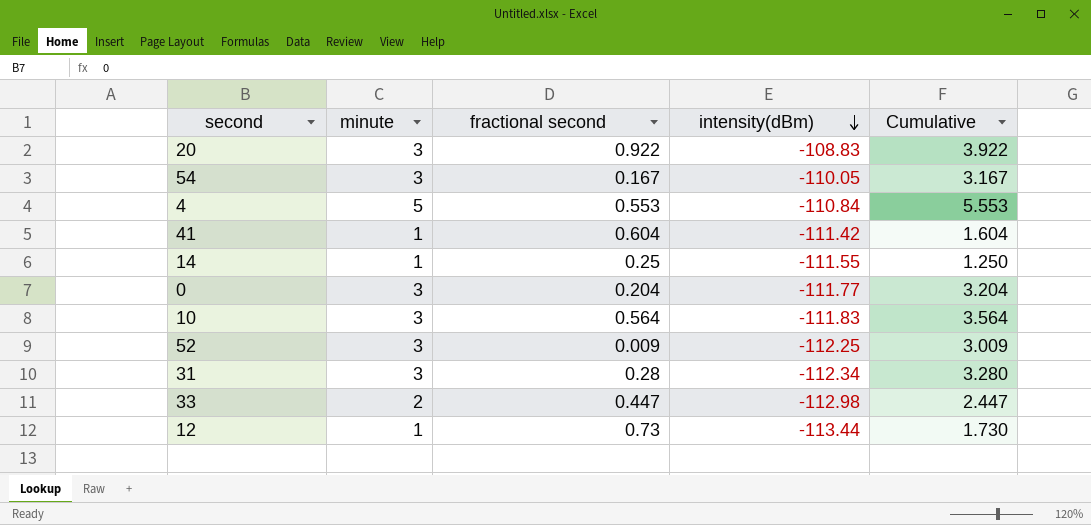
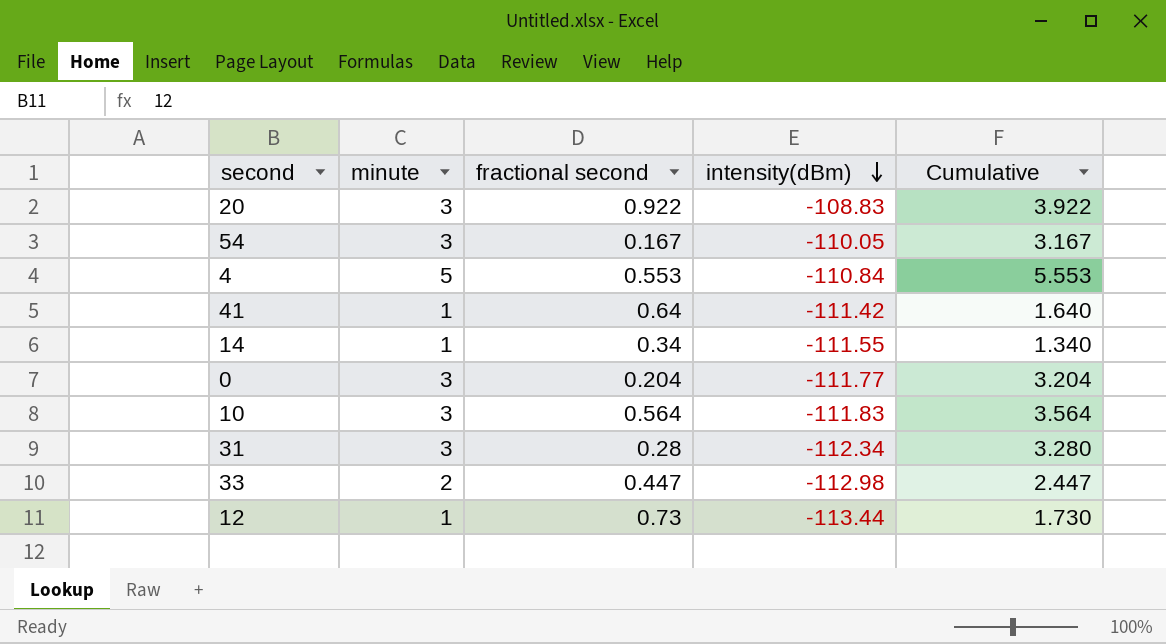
row 52: 3 | 0.009 | -112.25 | 3.009 -> none
41 | fractional second: 0.604 -> 0.64
41 | Cumulative: 1.604 -> 1.640
14 | fractional second: 0.25 -> 0.34
14 | Cumulative: 1.250 -> 1.340

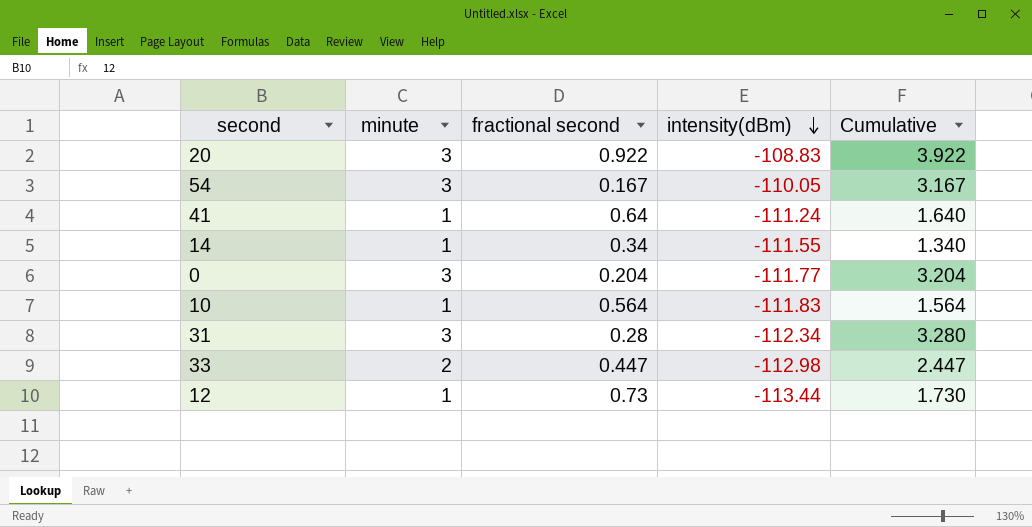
row 4: 5 | 0.553 | -110.84 | 5.553 -> none
41 | intensity(dBm): -111.42 -> -111.24
10 | minute: 3 -> 1
10 | Cumulative: 3.564 -> 1.564

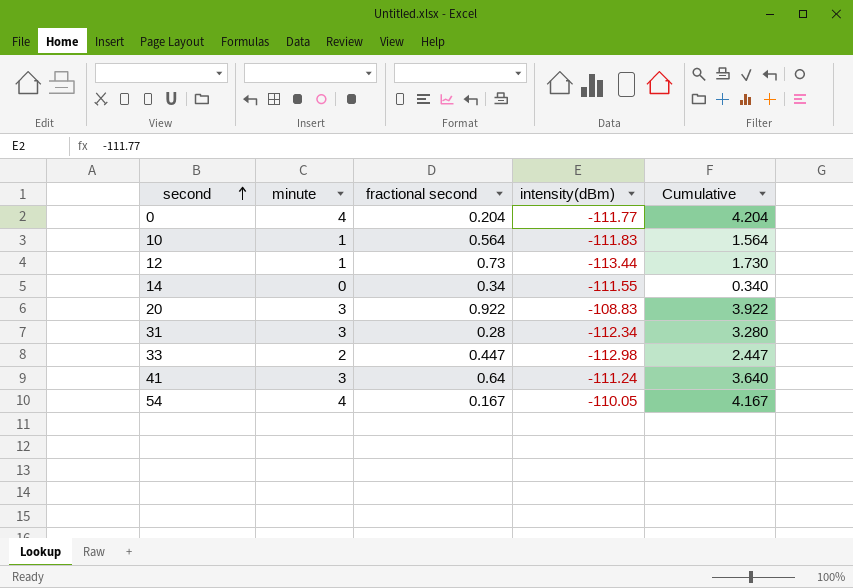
row order: intensity(dBm) descending -> second ascending
0 | minute: 3 -> 4
0 | Cumulative: 3.204 -> 4.204
14 | minute: 1 -> 0
14 | Cumulative: 1.340 -> 0.340
41 | minute: 1 -> 3
41 | Cumulative: 1.640 -> 3.640
54 | minute: 3 -> 4
54 | Cumulative: 3.167 -> 4.167

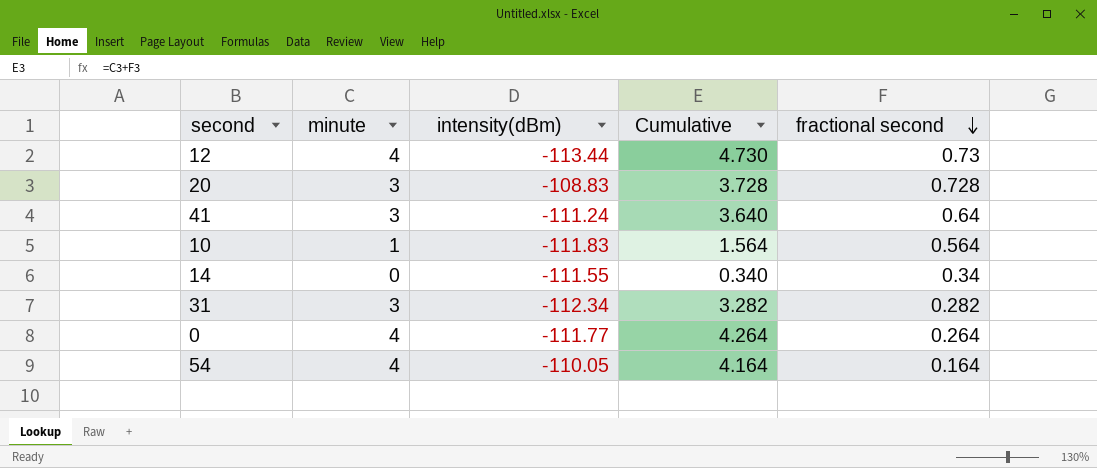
row order: second ascending -> fractional second descending
column fractional second | position: 3 -> 5
row 33: 2 | 0.447 | -112.98 | 2.447 -> none
12 | minute: 1 -> 4
12 | Cumulative: 1.730 -> 4.730
20 | Cumulative: 3.922 -> 3.728
20 | fractional second: 0.922 -> 0.728
31 | Cumulative: 3.280 -> 3.282
31 | fractional second: 0.28 -> 0.282
0 | Cumulative: 4.204 -> 4.264
0 | fractional second: 0.204 -> 0.264
54 | Cumulative: 4.167 -> 4.164
54 | fractional second: 0.167 -> 0.164

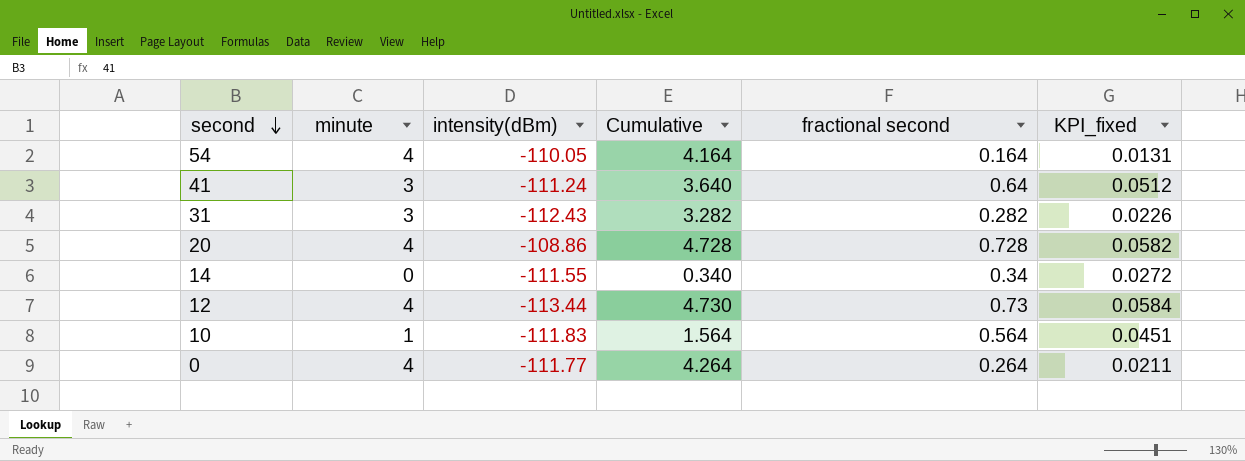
row order: fractional second descending -> second descending
column KPI_fixed | formula: none -> [fractional second] * 0.08
31 | intensity(dBm): -112.34 -> -112.43
20 | minute: 3 -> 4
20 | intensity(dBm): -108.83 -> -108.86
20 | Cumulative: 3.728 -> 4.728

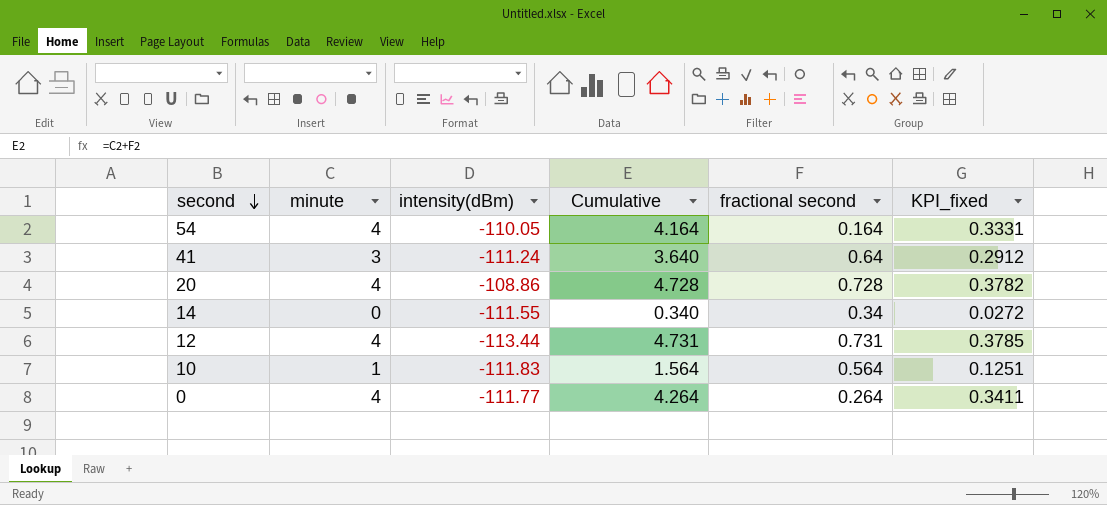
column KPI_fixed | formula: [fractional second] * 0.08 -> [Cumulative] * 0.08
row 31: 3 | -112.43 | 3.282 | 0.282 | 0.0226 -> none
12 | Cumulative: 4.730 -> 4.731
12 | fractional second: 0.73 -> 0.731

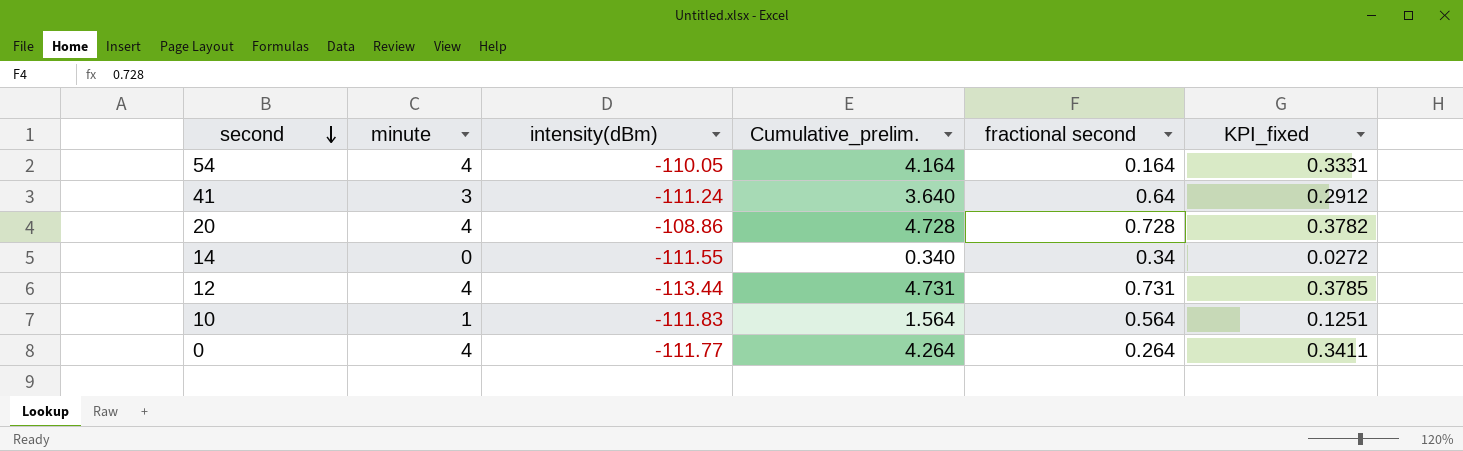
column name: Cumulative -> Cumulative_prelim.

